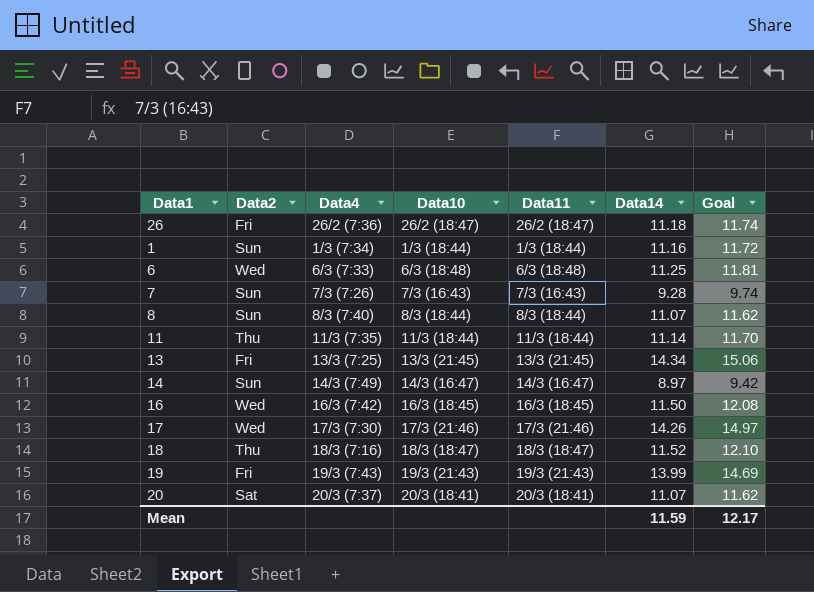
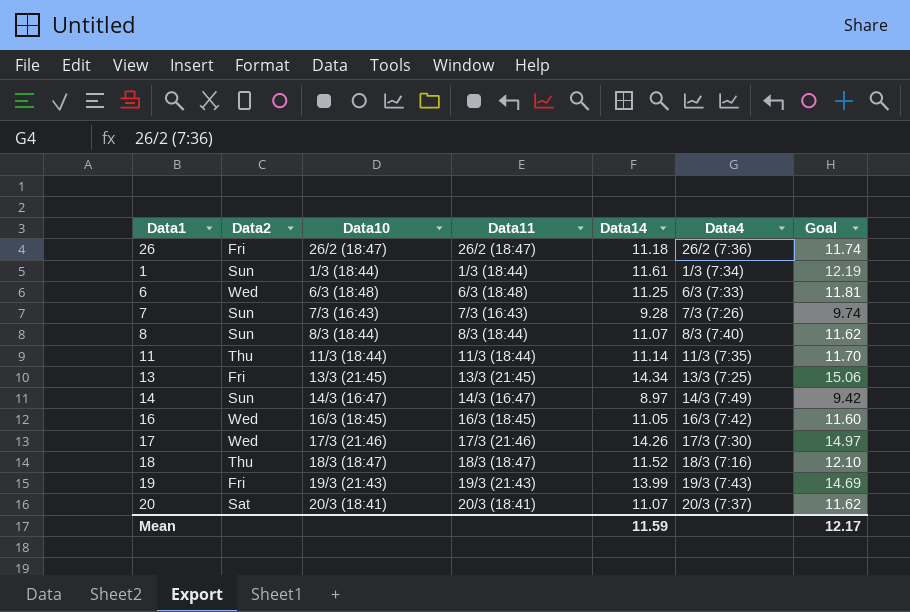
column Data4 | position: 3 -> 6
1 | Data14: 11.16 -> 11.61
1 | Goal: 11.72 -> 12.19
16 | Data14: 11.50 -> 11.05
16 | Goal: 12.08 -> 11.60

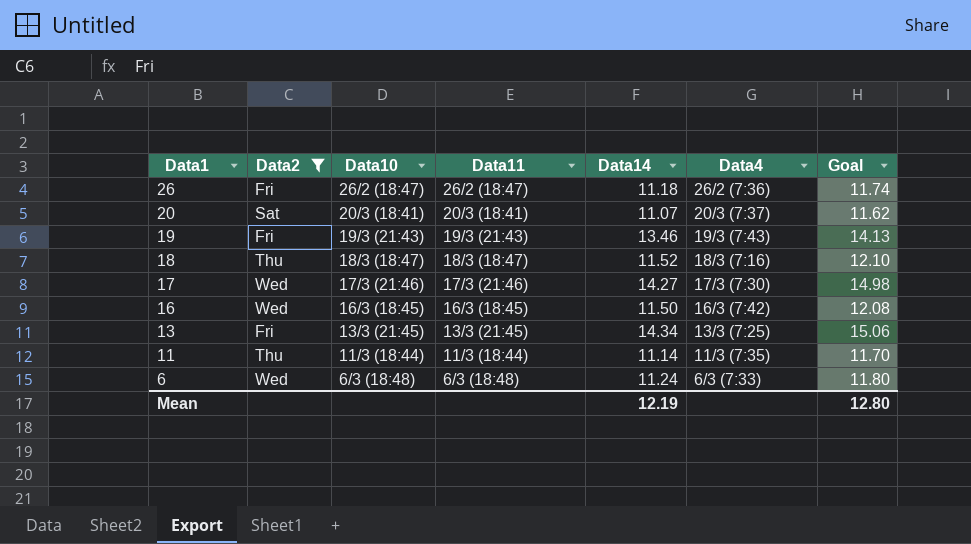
filter: none -> Data2 != Sun
row order: none -> Data1 descending
19 | Data14: 13.99 -> 13.46
19 | Goal: 14.69 -> 14.13
17 | Data14: 14.26 -> 14.27
17 | Goal: 14.97 -> 14.98
16 | Data14: 11.05 -> 11.50
16 | Goal: 11.60 -> 12.08
6 | Data14: 11.25 -> 11.24
6 | Goal: 11.81 -> 11.80
Mean | Data14: 11.59 -> 12.19
Mean | Goal: 12.17 -> 12.80

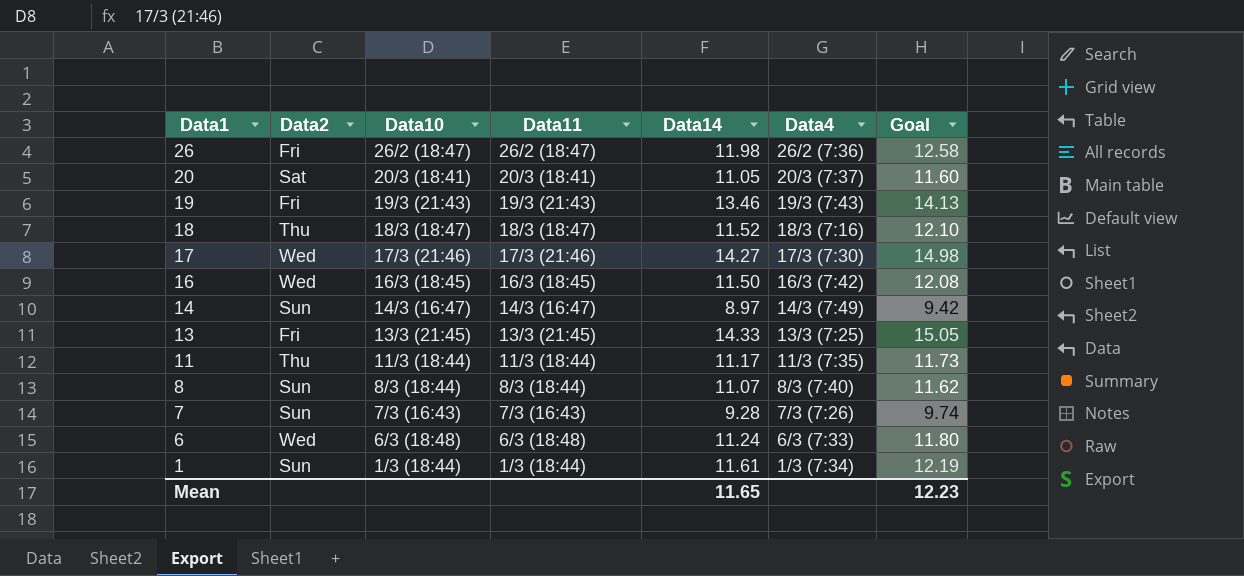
filter: Data2 != Sun -> none
26 | Data14: 11.18 -> 11.98
26 | Goal: 11.74 -> 12.58
20 | Data14: 11.07 -> 11.05
20 | Goal: 11.62 -> 11.60
13 | Data14: 14.34 -> 14.33
13 | Goal: 15.06 -> 15.05
11 | Data14: 11.14 -> 11.17
11 | Goal: 11.70 -> 11.73
Mean | Data14: 12.19 -> 11.65
Mean | Goal: 12.80 -> 12.23

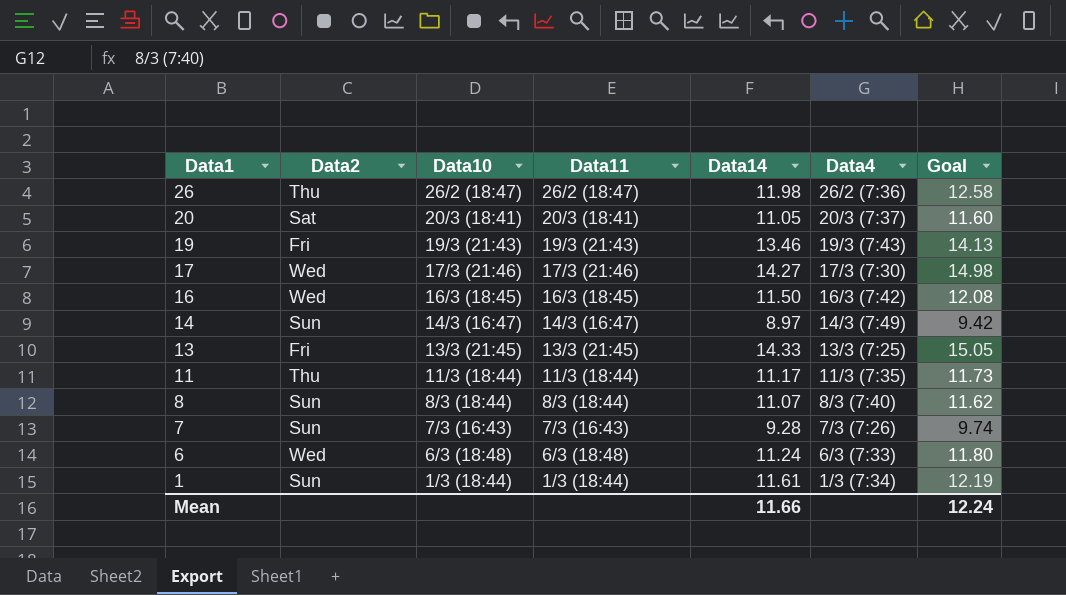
row 18: Thu | 18/3 (18:47) | 18/3 (18:47) | 11.52 | 18/3 (7:16) | 12.10 -> none
26 | Data2: Fri -> Thu
Mean | Data14: 11.65 -> 11.66
Mean | Goal: 12.23 -> 12.24

